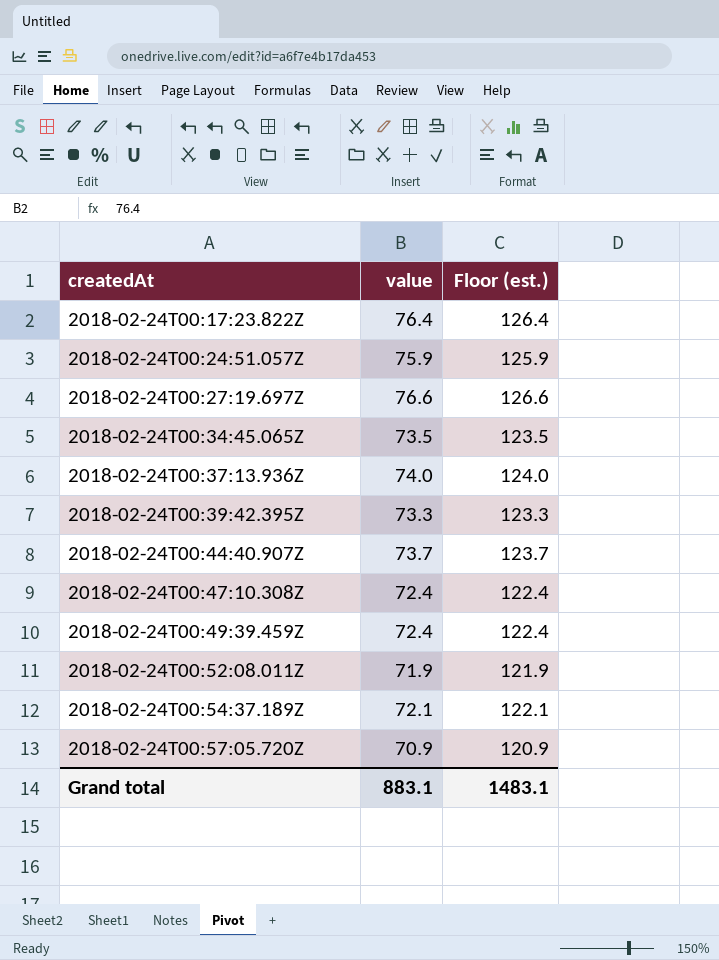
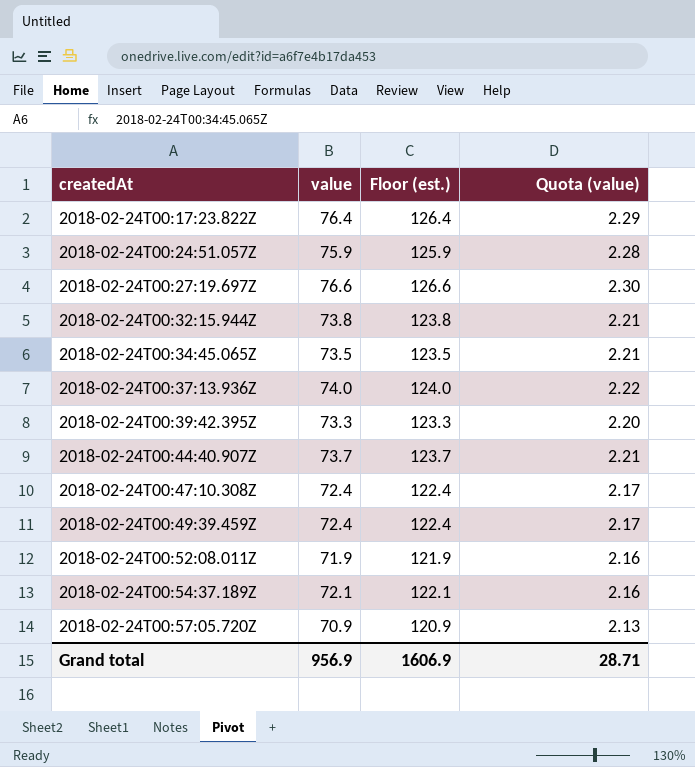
column Quota (value) | formula: none -> [value] * 0.03
row 2018-02-24T00:32:15.944Z: none -> 73.8 | 123.8 | 2.21
Grand total | value: 883.1 -> 956.9
Grand total | Floor (est.): 1483.1 -> 1606.9

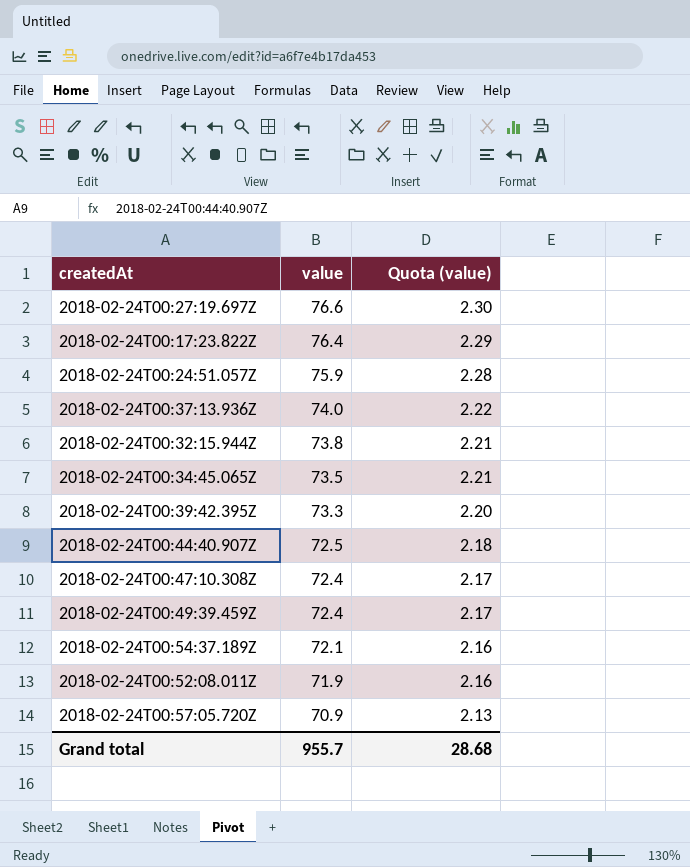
row order: createdAt ascending -> value descending
column Floor (est.) | formula: [value] + 50 -> none
2018-02-24T00:44:40.907Z | value: 73.7 -> 72.5
2018-02-24T00:44:40.907Z | Quota (value): 2.21 -> 2.18
Grand total | value: 956.9 -> 955.7
Grand total | Quota (value): 28.71 -> 28.68

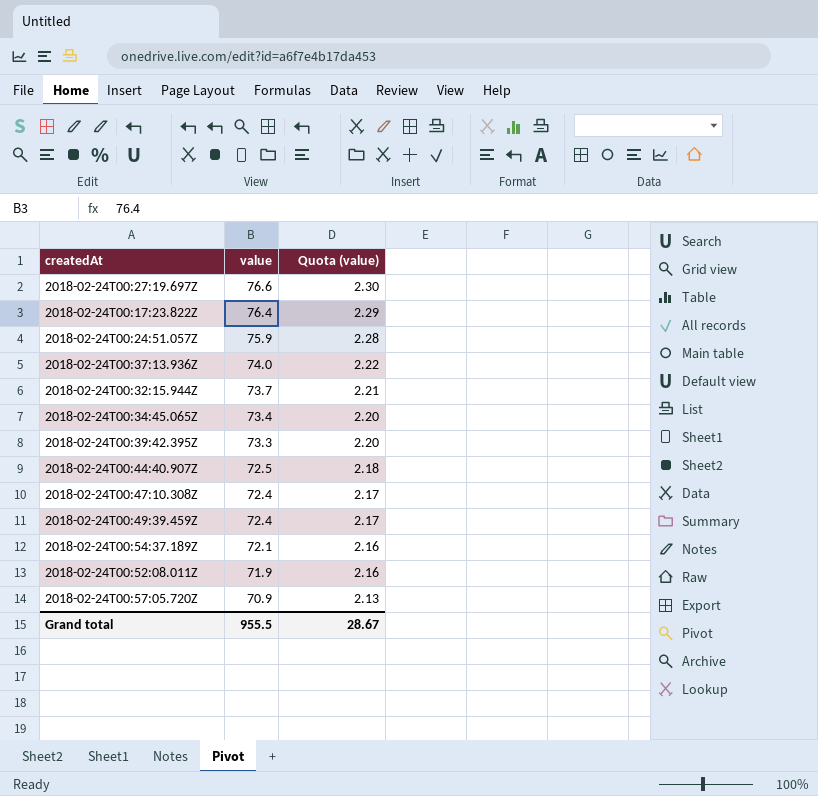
2018-02-24T00:32:15.944Z | value: 73.8 -> 73.7
2018-02-24T00:34:45.065Z | value: 73.5 -> 73.4
2018-02-24T00:34:45.065Z | Quota (value): 2.21 -> 2.20
Grand total | value: 955.7 -> 955.5
Grand total | Quota (value): 28.68 -> 28.67

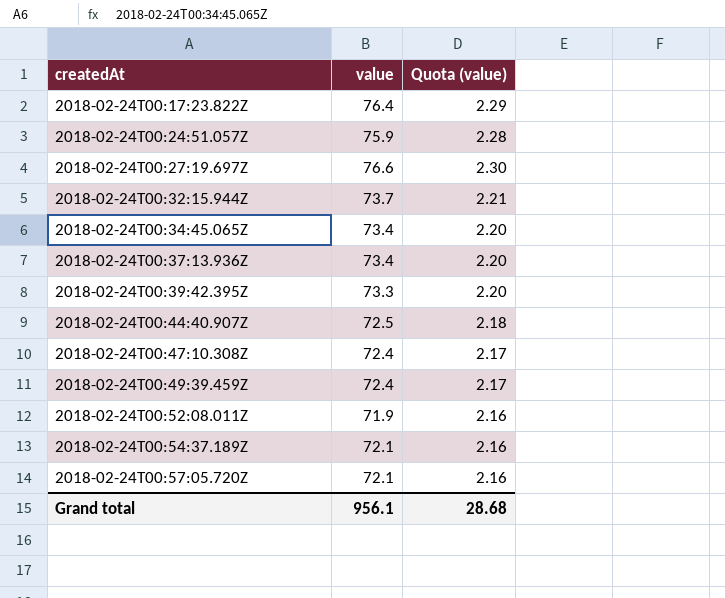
row order: value descending -> createdAt ascending
2018-02-24T00:37:13.936Z | value: 74.0 -> 73.4
2018-02-24T00:37:13.936Z | Quota (value): 2.22 -> 2.20
2018-02-24T00:57:05.720Z | value: 70.9 -> 72.1
2018-02-24T00:57:05.720Z | Quota (value): 2.13 -> 2.16
Grand total | value: 955.5 -> 956.1
Grand total | Quota (value): 28.67 -> 28.68

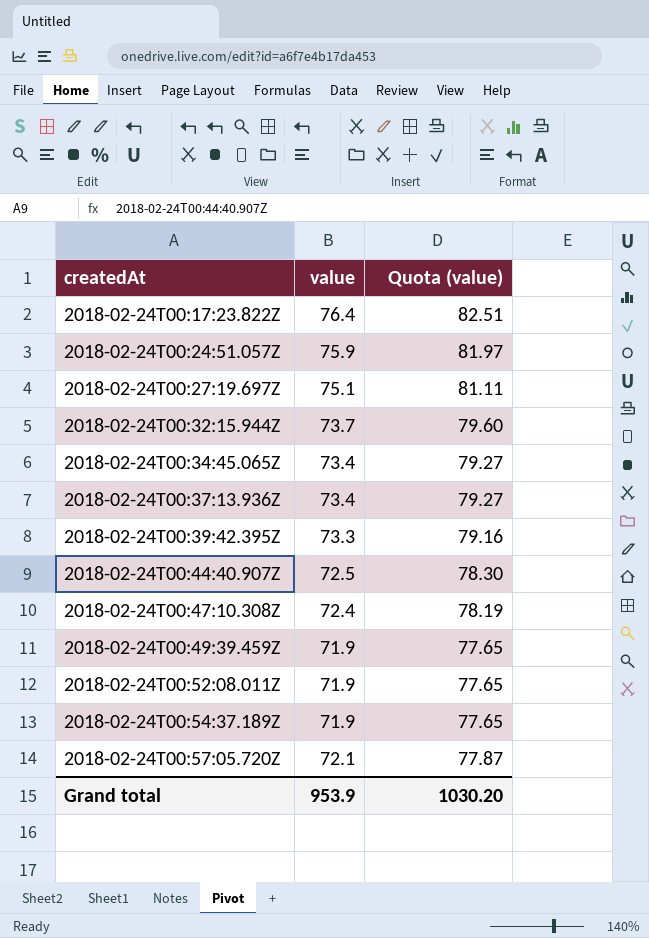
column Quota (value) | formula: [value] * 0.03 -> [value] * 1.08
2018-02-24T00:27:19.697Z | value: 76.6 -> 75.1
2018-02-24T00:49:39.459Z | value: 72.4 -> 71.9
2018-02-24T00:54:37.189Z | value: 72.1 -> 71.9
Grand total | value: 956.1 -> 953.9
Grand total | Quota (value): 28.68 -> 1030.20

